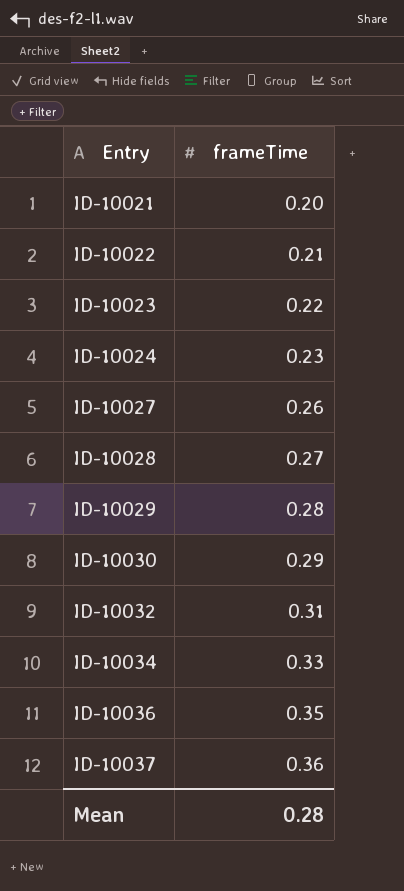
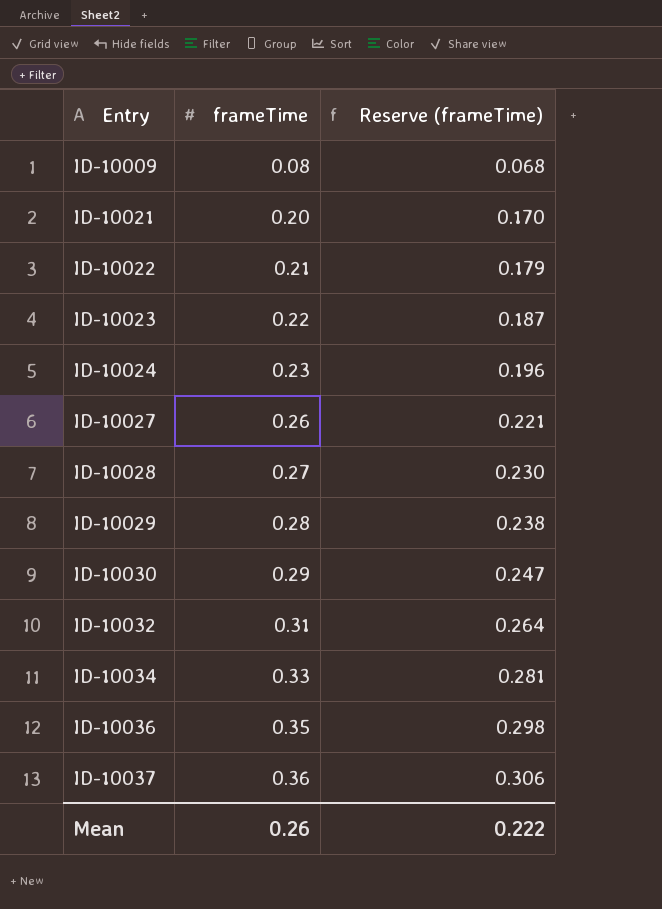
column Reserve (frameTime) | formula: none -> [frameTime] * 0.85
row ID-10009: none -> 0.08 | 0.068
Mean | frameTime: 0.28 -> 0.26

